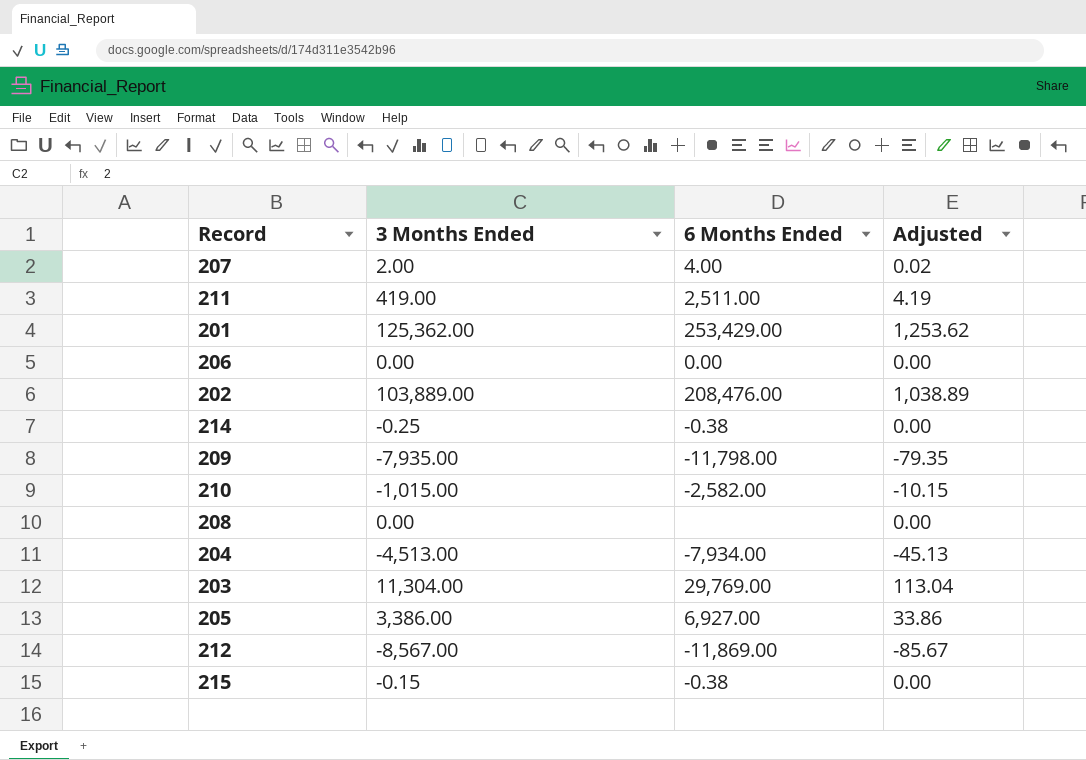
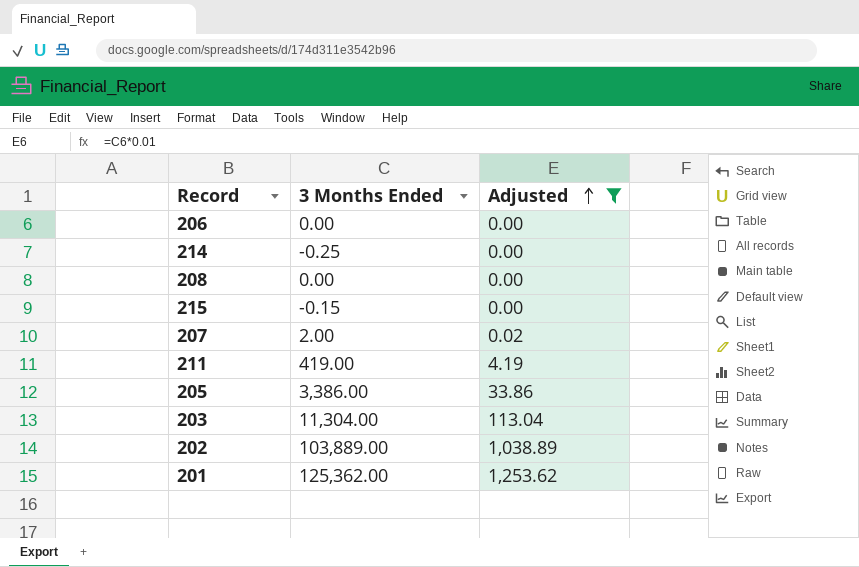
filter: none -> Adjusted >= 0.00
row order: none -> Adjusted ascending
column 6 Months Ended | position: 3 -> none

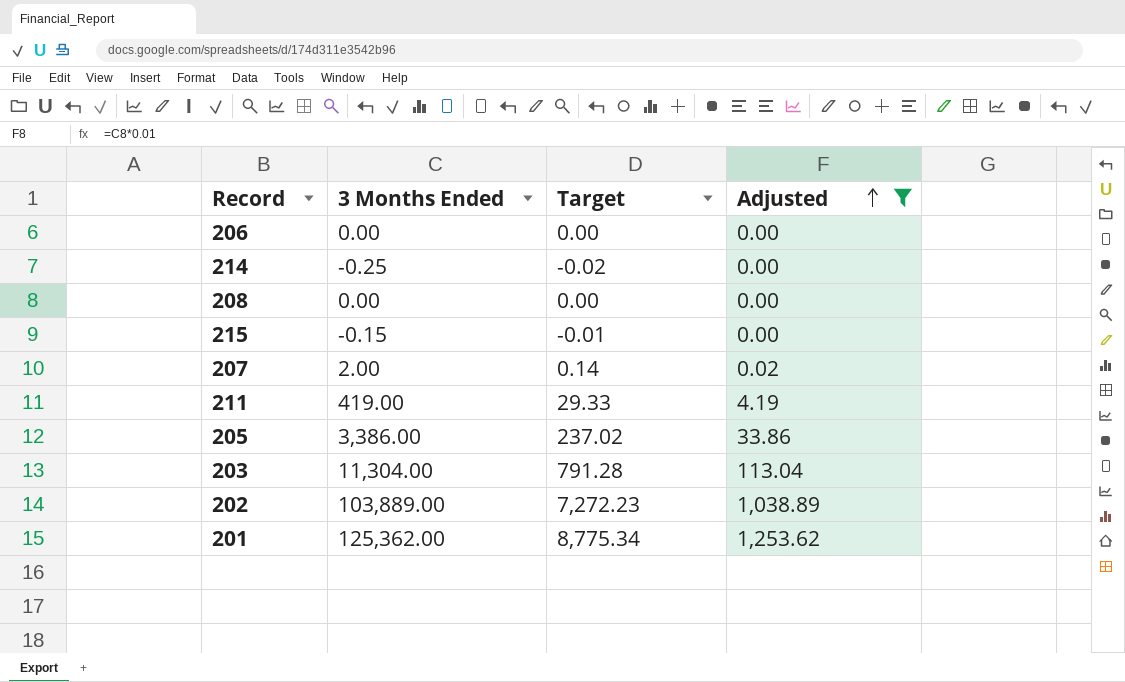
column Target | formula: none -> [3 Months Ended] * 0.07

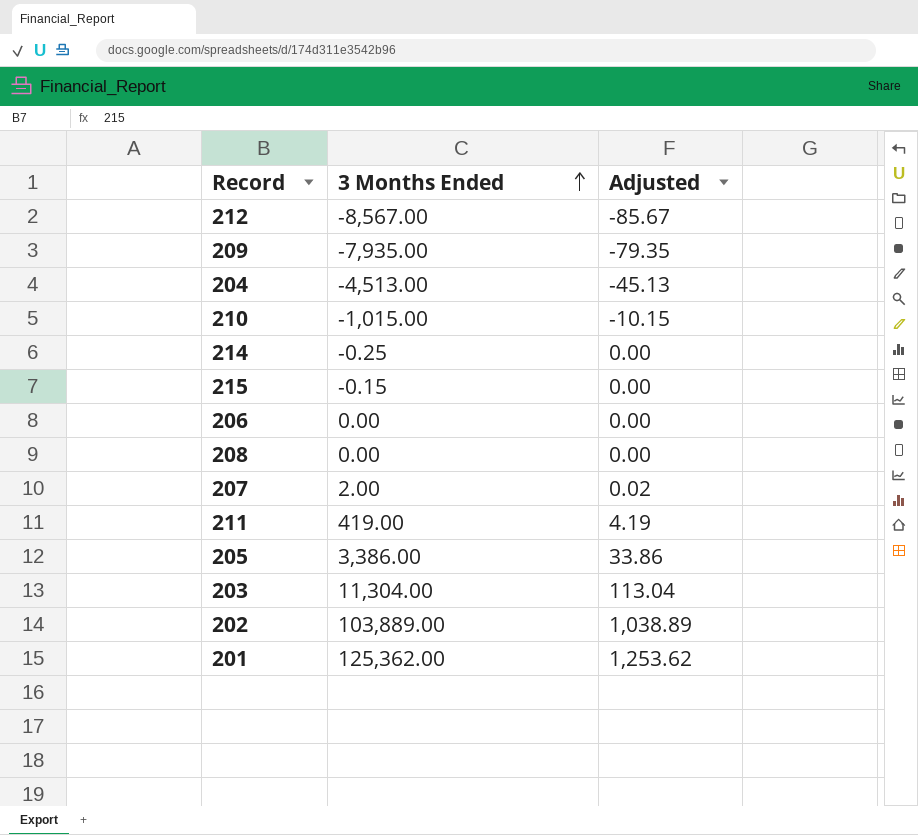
filter: Adjusted >= 0.00 -> none
row order: Adjusted ascending -> 3 Months Ended ascending
column Target | formula: [3 Months Ended] * 0.07 -> none

